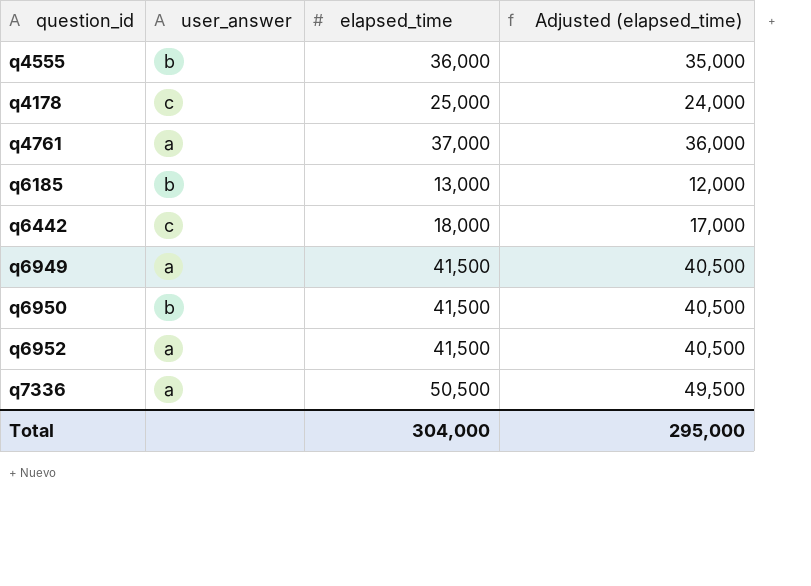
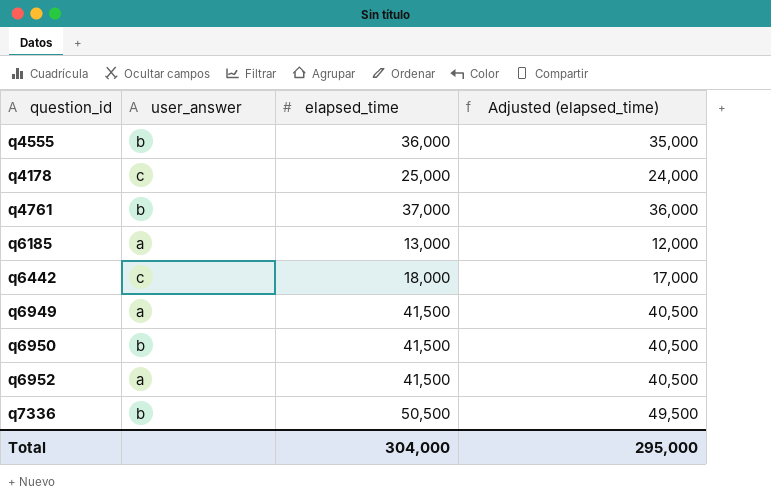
q4761 | user_answer: a -> b
q6185 | user_answer: b -> a
q7336 | user_answer: a -> b

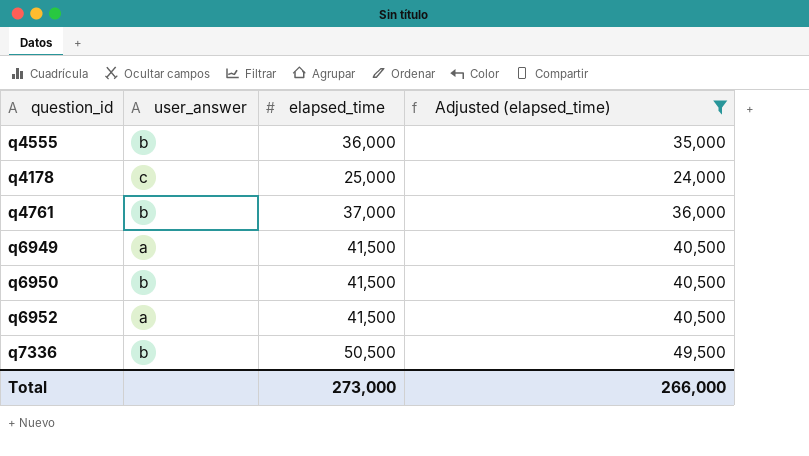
filter: none -> Adjusted (elapsed_time) >= 24,000
Total | elapsed_time: 304,000 -> 273,000
Total | Adjusted (elapsed_time): 295,000 -> 266,000

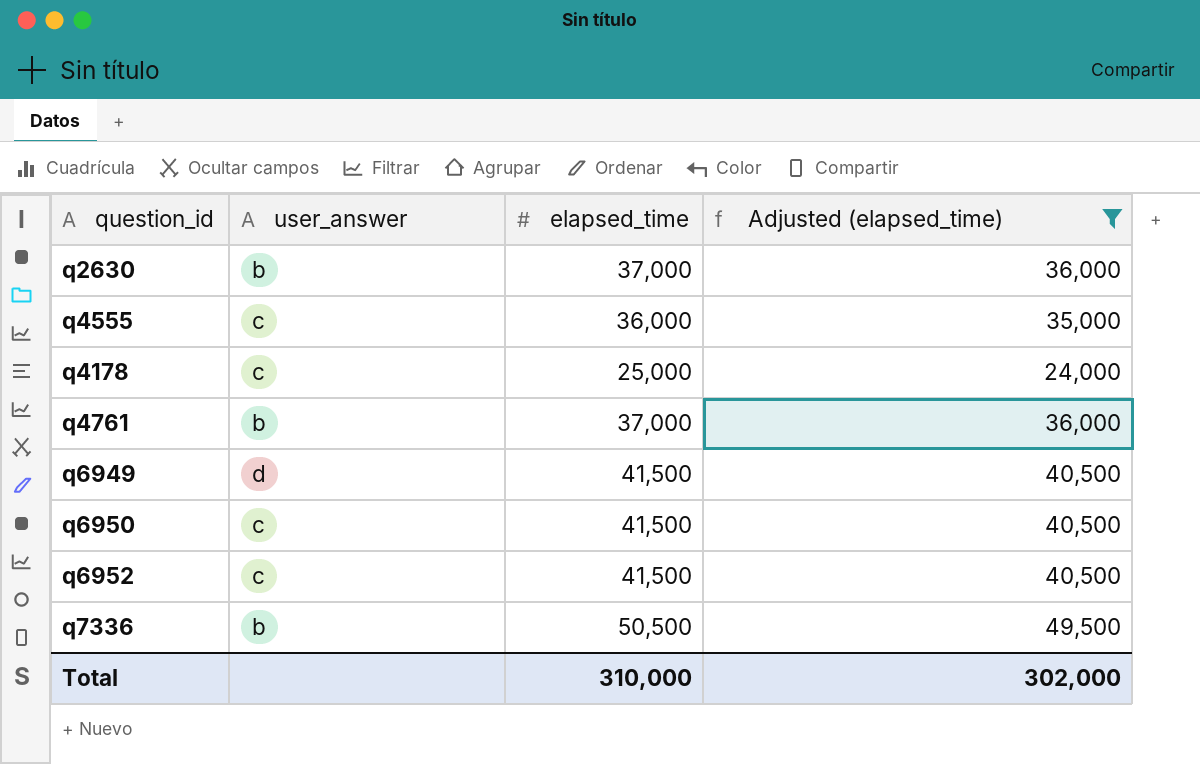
row q2630: none -> b | 37,000 | 36,000
q4555 | user_answer: b -> c
q6949 | user_answer: a -> d
q6950 | user_answer: b -> c
q6952 | user_answer: a -> c
Total | elapsed_time: 273,000 -> 310,000
Total | Adjusted (elapsed_time): 266,000 -> 302,000

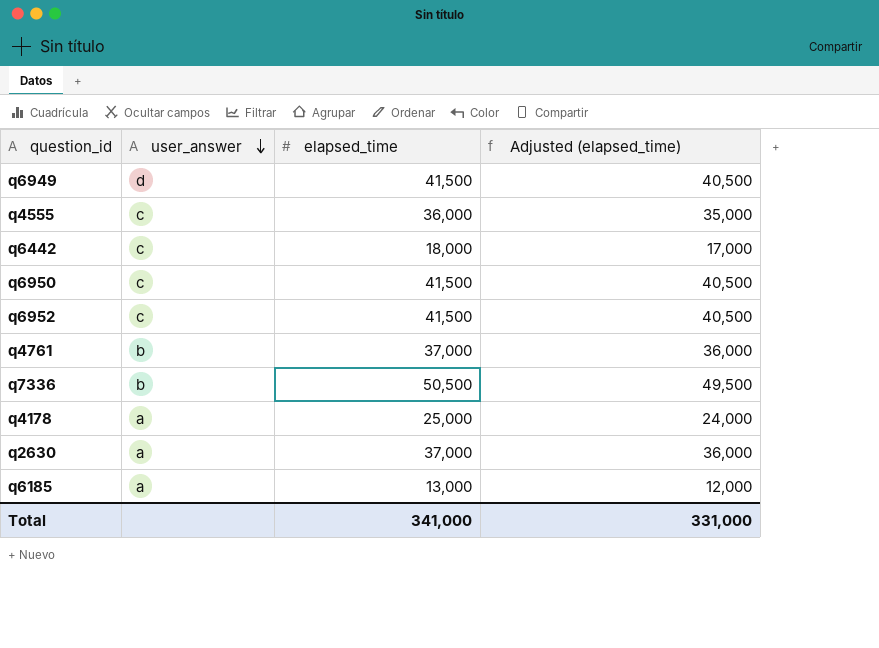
filter: Adjusted (elapsed_time) >= 24,000 -> none
row order: none -> user_answer descending
q4178 | user_answer: c -> a
q2630 | user_answer: b -> a
Total | elapsed_time: 310,000 -> 341,000
Total | Adjusted (elapsed_time): 302,000 -> 331,000

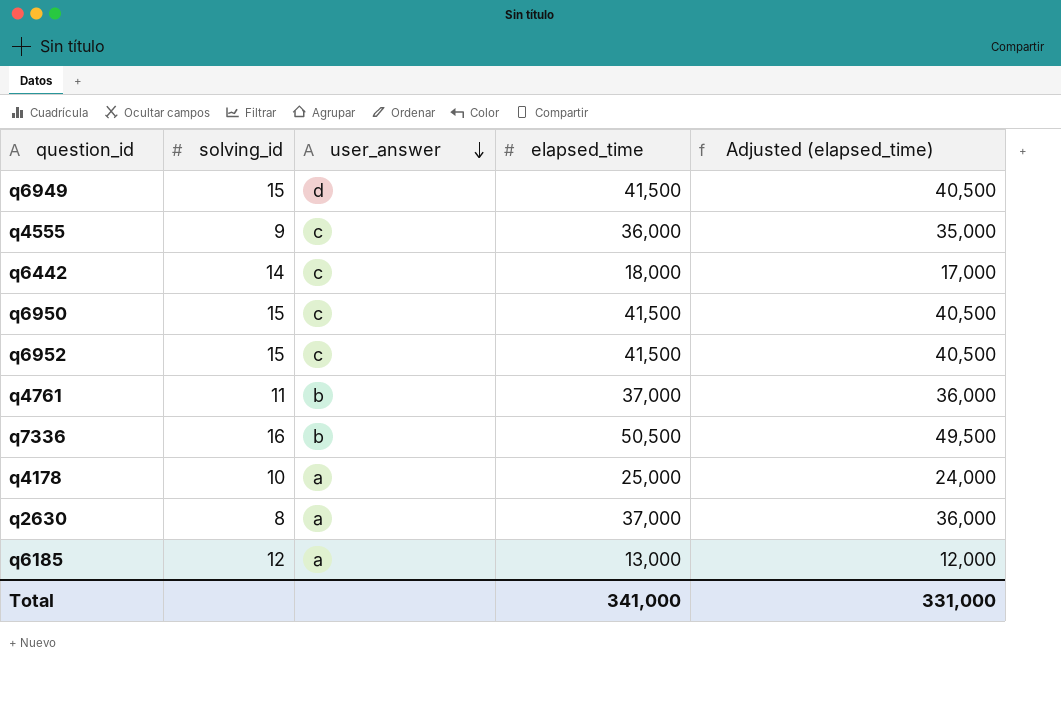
column solving_id | position: none -> 2

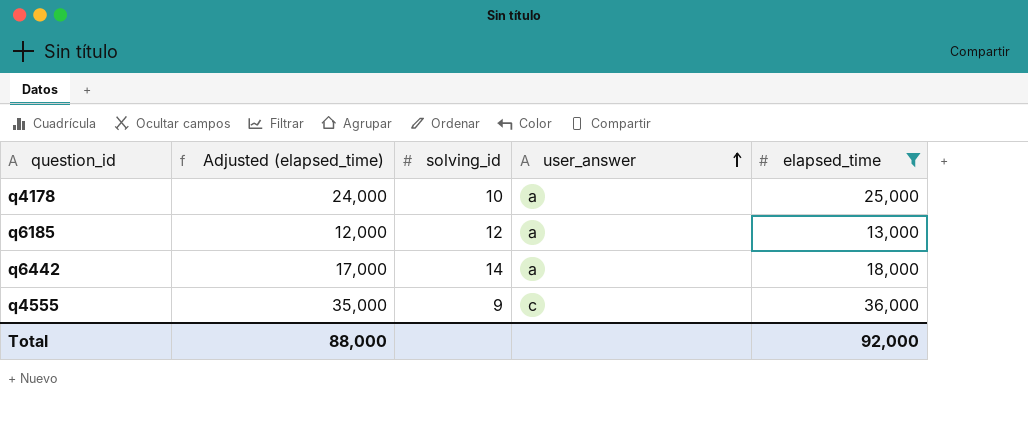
filter: none -> elapsed_time <= 36,000
row order: user_answer descending -> user_answer ascending
column Adjusted (elapsed_time) | position: 5 -> 2
q6442 | user_answer: c -> a
Total | Adjusted (elapsed_time): 331,000 -> 88,000
Total | elapsed_time: 341,000 -> 92,000

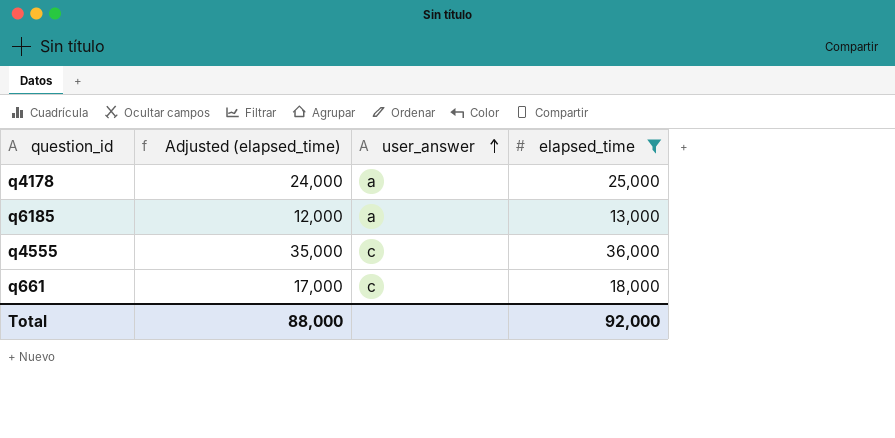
column solving_id | position: 3 -> none
row q6442: 17,000 | 14 | a | 18,000 -> none
row q661: none -> 17,000 | c | 18,000

